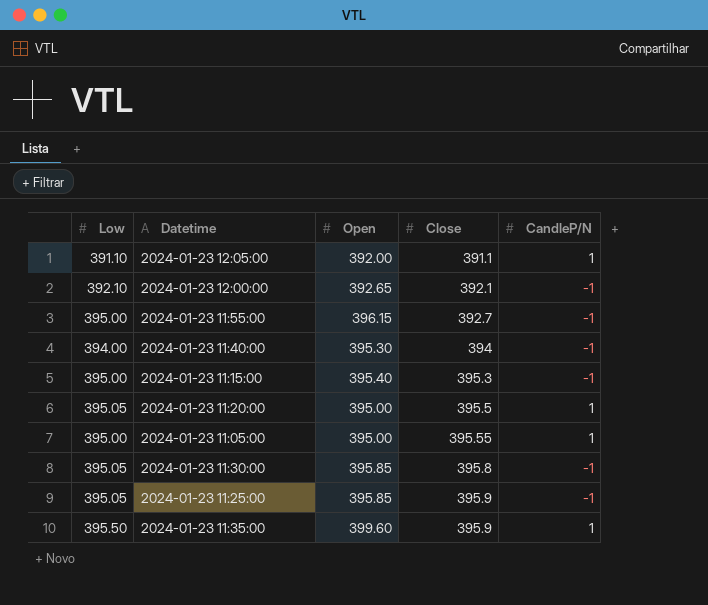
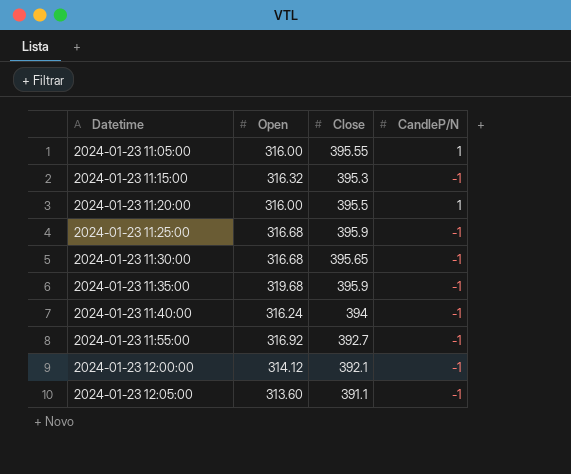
row order: Close ascending -> Datetime ascending
column Low | position: 1 -> none
2024-01-23 11:05:00 | Open: 395.00 -> 316.00
2024-01-23 11:15:00 | Open: 395.40 -> 316.32
2024-01-23 11:20:00 | Open: 395.00 -> 316.00
2024-01-23 11:25:00 | Open: 395.85 -> 316.68
2024-01-23 11:30:00 | Open: 395.85 -> 316.68
2024-01-23 11:30:00 | Close: 395.8 -> 395.65
2024-01-23 11:35:00 | Open: 399.60 -> 319.68
2024-01-23 11:35:00 | CandleP/N: 1 -> -1
2024-01-23 11:40:00 | Open: 395.30 -> 316.24
2024-01-23 11:55:00 | Open: 396.15 -> 316.92
2024-01-23 12:00:00 | Open: 392.65 -> 314.12
2024-01-23 12:05:00 | Open: 392.00 -> 313.60
2024-01-23 12:05:00 | CandleP/N: 1 -> -1

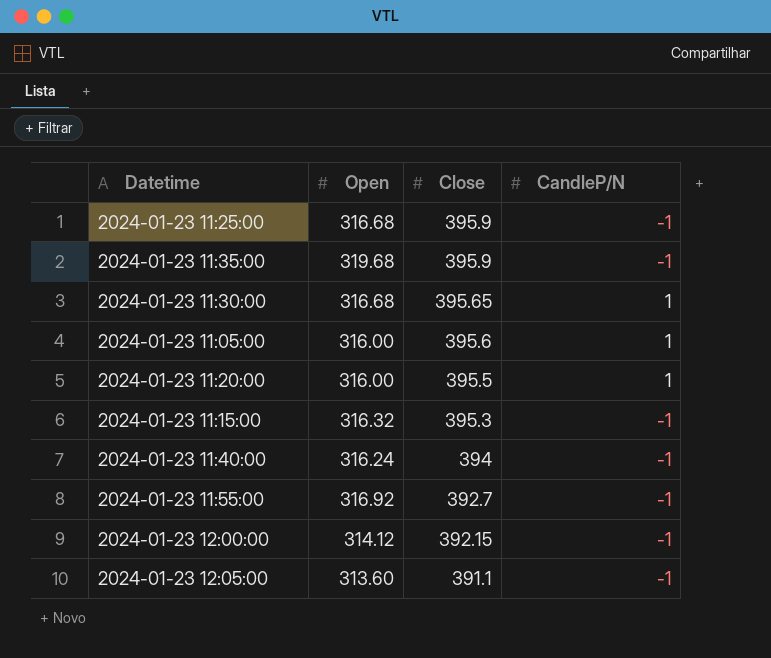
row order: Datetime ascending -> Close descending
2024-01-23 11:30:00 | CandleP/N: -1 -> 1
2024-01-23 11:05:00 | Close: 395.55 -> 395.6
2024-01-23 12:00:00 | Close: 392.1 -> 392.15

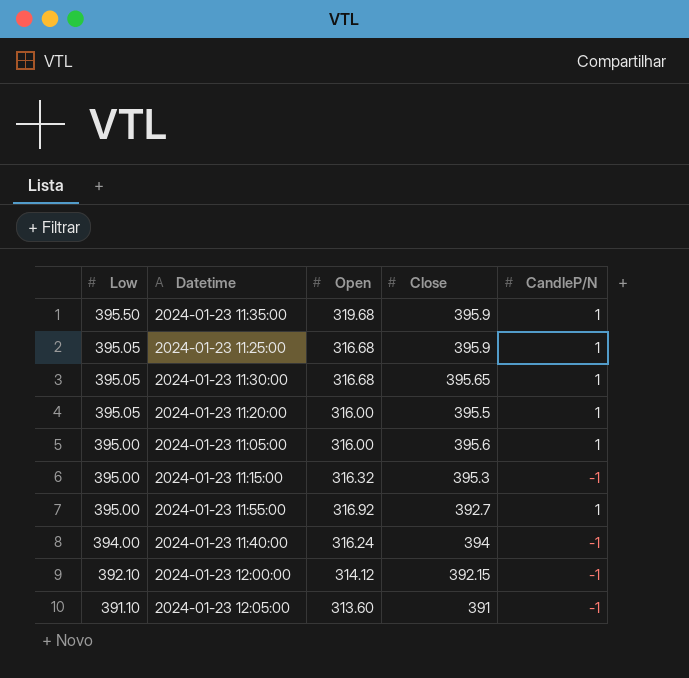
row order: Close descending -> Low descending
column Low | position: none -> 1
2024-01-23 11:35:00 | CandleP/N: -1 -> 1
2024-01-23 11:25:00 | CandleP/N: -1 -> 1
2024-01-23 11:55:00 | CandleP/N: -1 -> 1
2024-01-23 12:05:00 | Close: 391.1 -> 391

